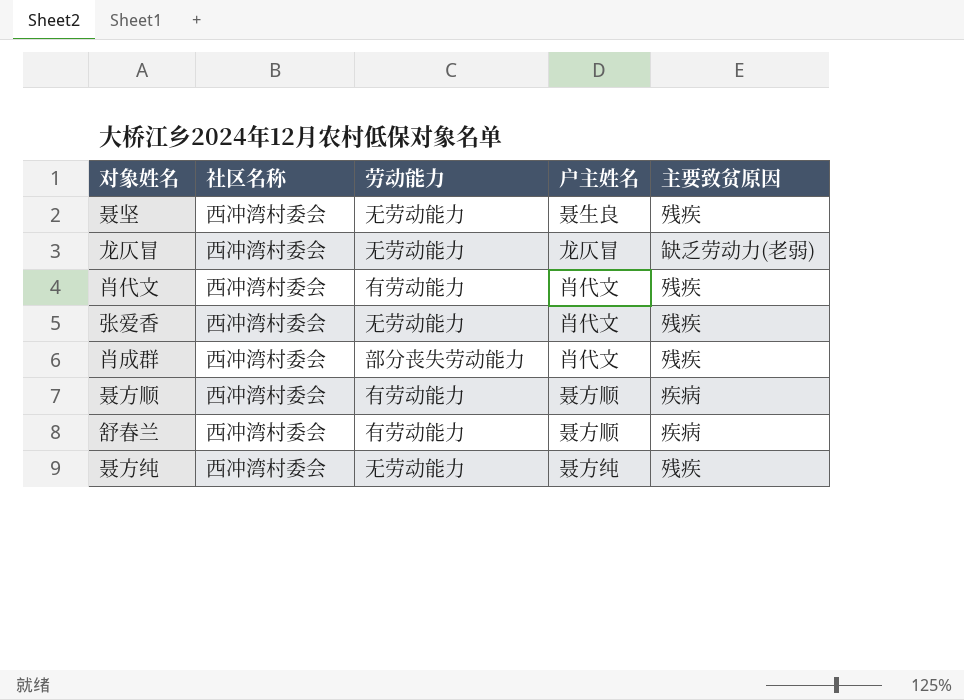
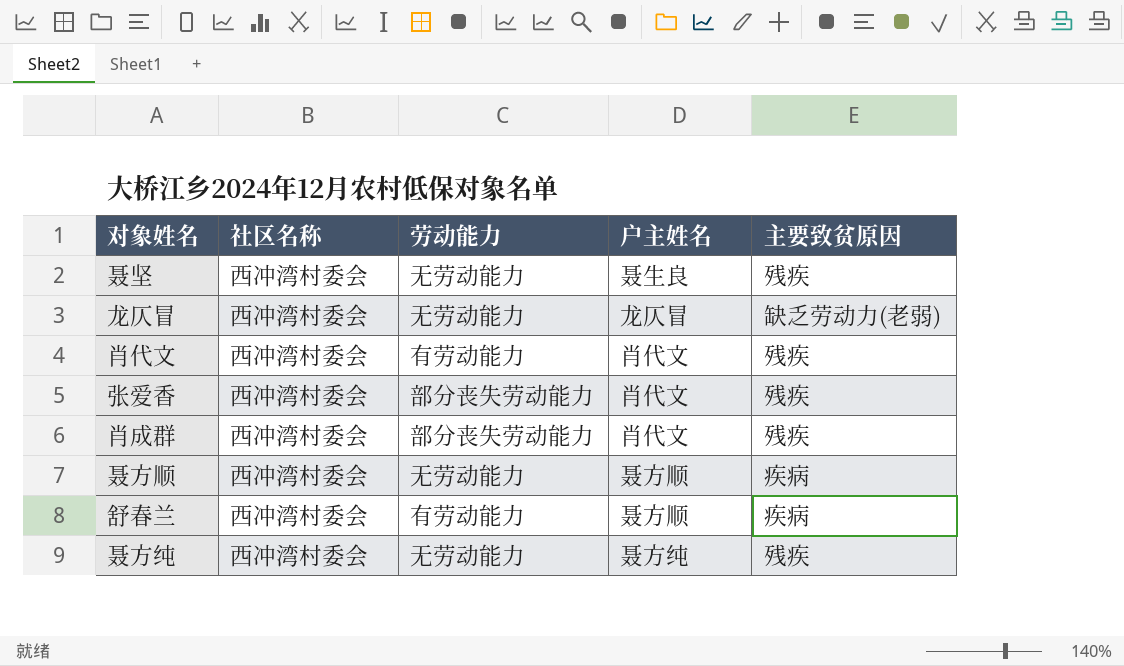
张爱香 | 劳动能力: 无劳动能力 -> 部分丧失劳动能力
聂方顺 | 劳动能力: 有劳动能力 -> 无劳动能力

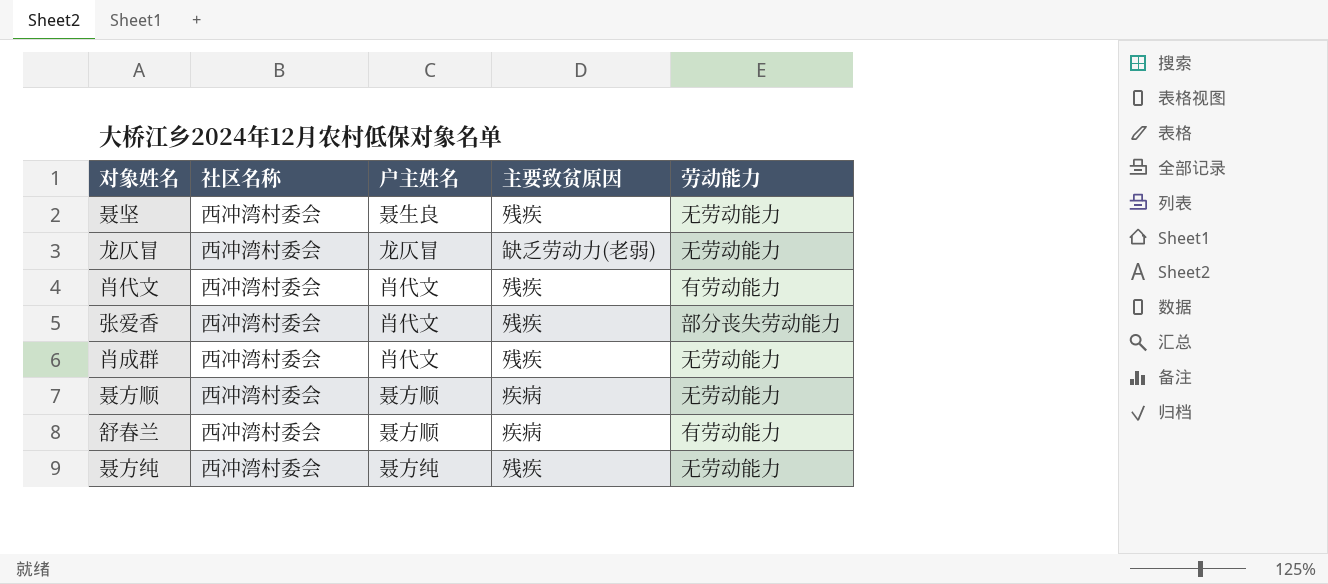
column 劳动能力 | position: 3 -> 5
肖成群 | 劳动能力: 部分丧失劳动能力 -> 无劳动能力

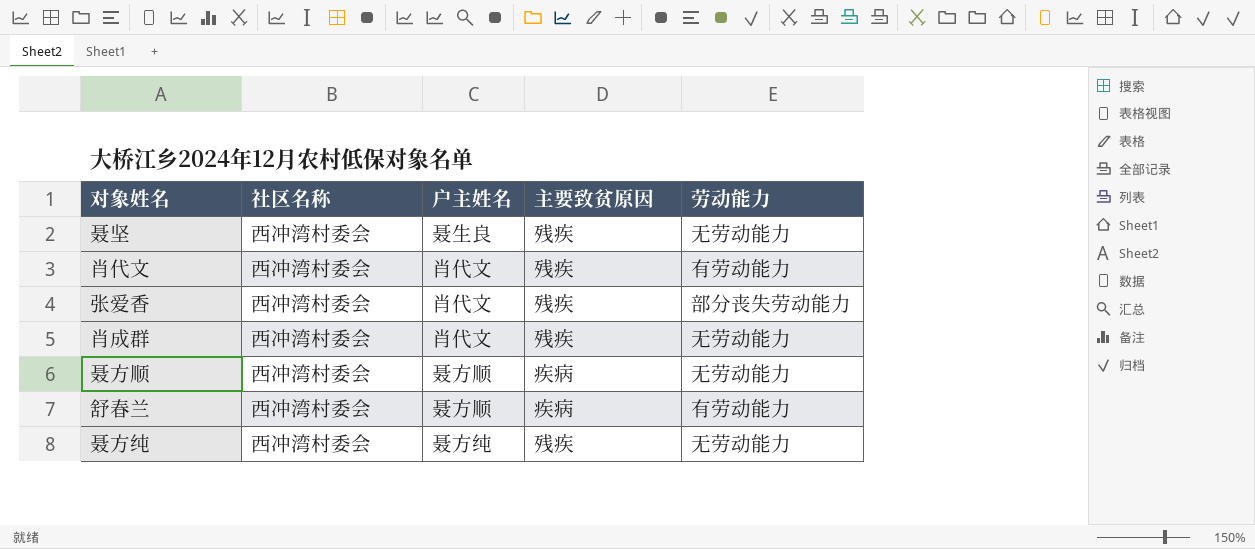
row 龙仄冒: 西冲湾村委会 | 龙仄冒 | 缺乏劳动力(老弱) | 无劳动能力 -> none

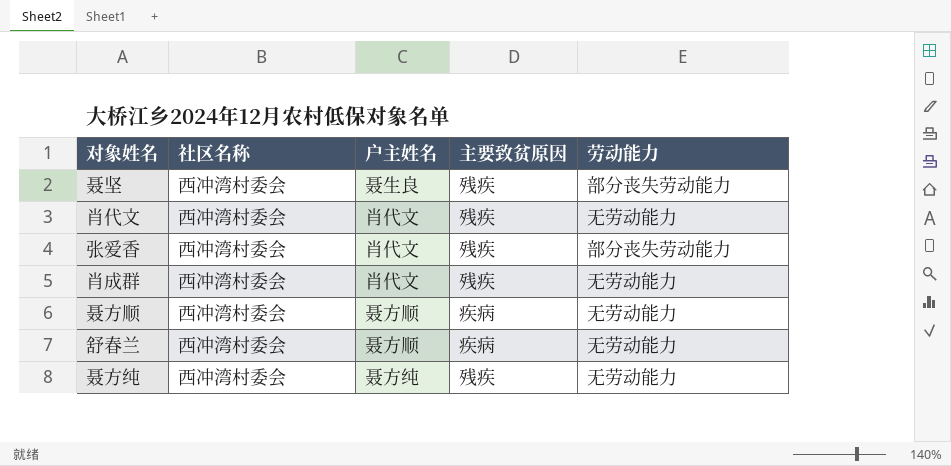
聂坚 | 劳动能力: 无劳动能力 -> 部分丧失劳动能力
肖代文 | 劳动能力: 有劳动能力 -> 无劳动能力
舒春兰 | 劳动能力: 有劳动能力 -> 无劳动能力

